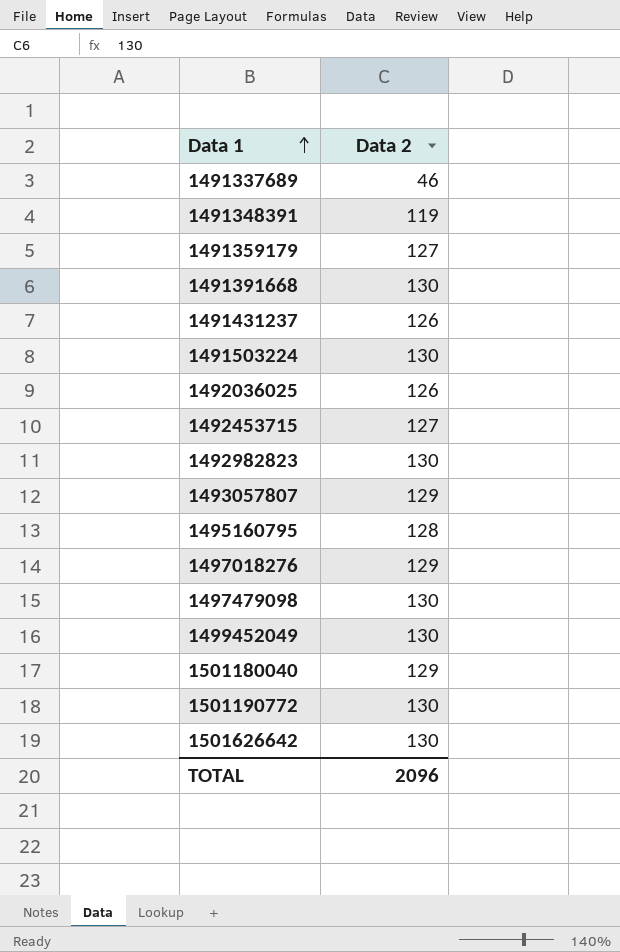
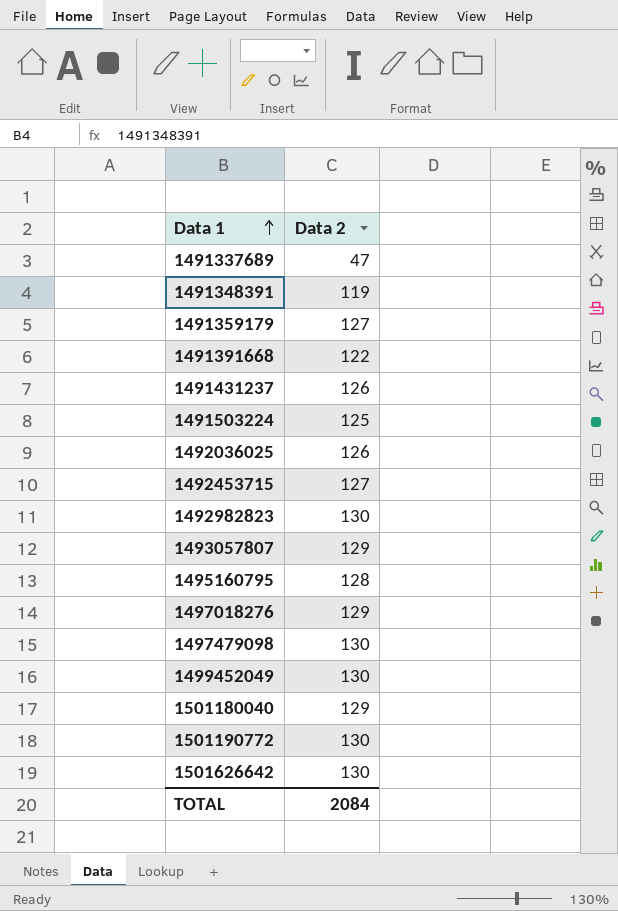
1491337689 | Data 2: 46 -> 47
1491391668 | Data 2: 130 -> 122
1491503224 | Data 2: 130 -> 125
TOTAL | Data 2: 2096 -> 2084

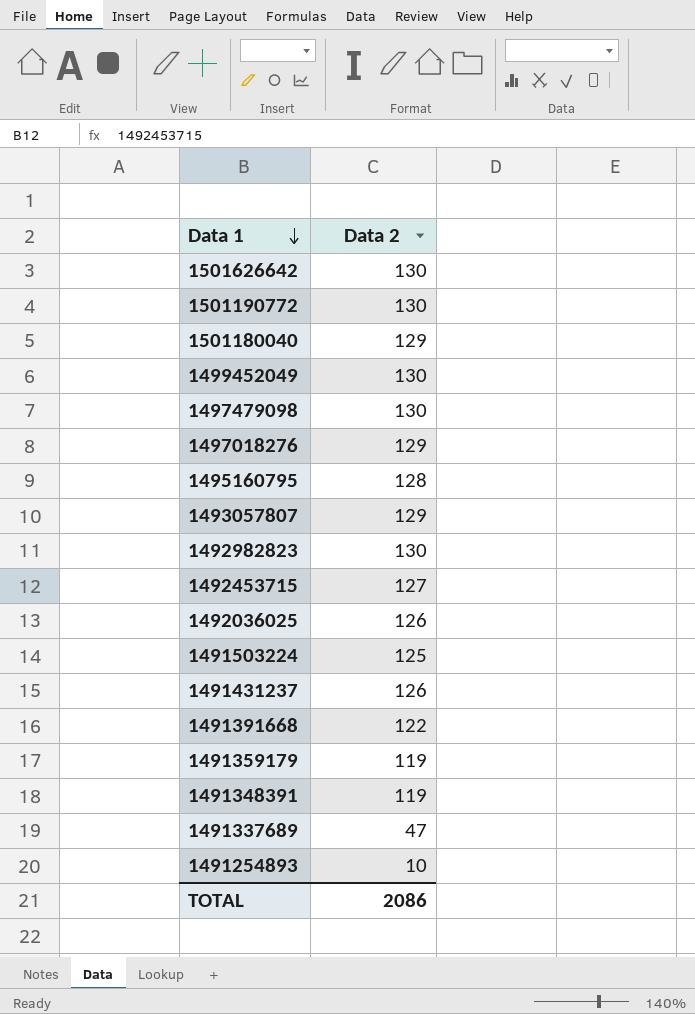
row order: Data 1 ascending -> Data 1 descending
1491359179 | Data 2: 127 -> 119
row 1491254893: none -> 10
TOTAL | Data 2: 2084 -> 2086

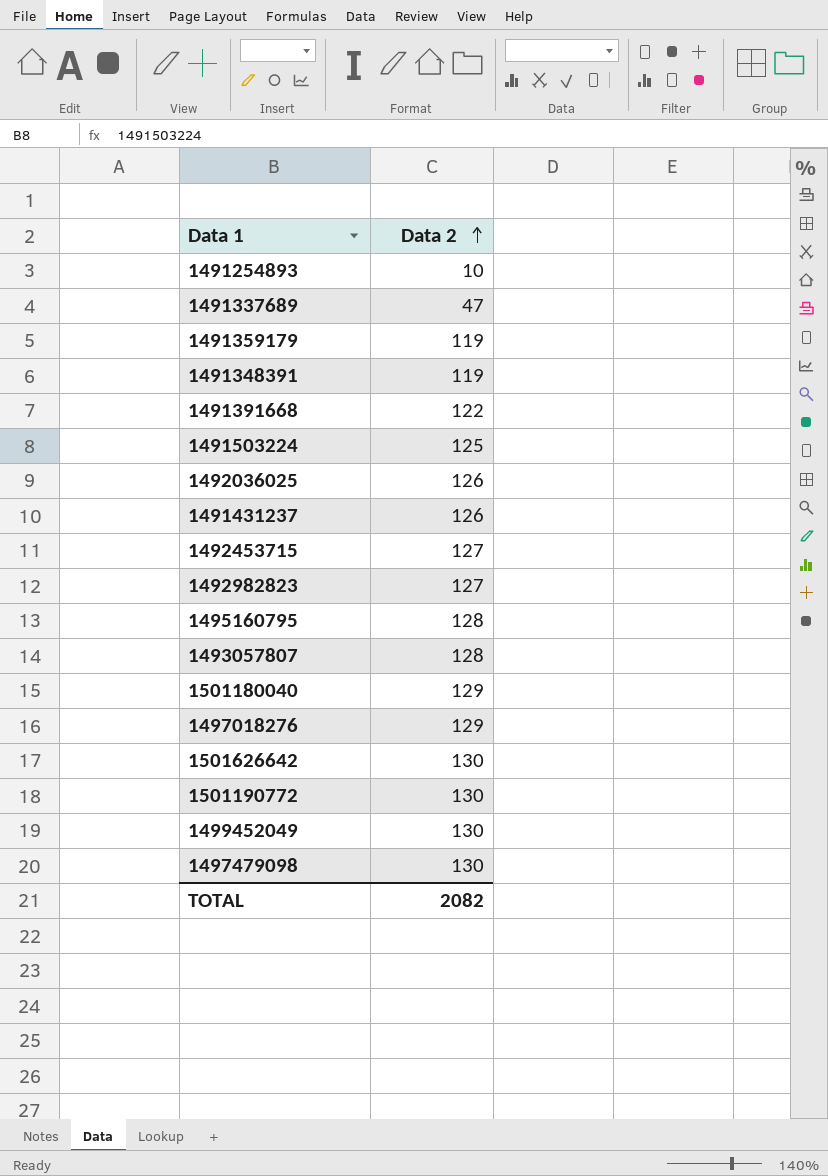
row order: Data 1 descending -> Data 2 ascending
1492982823 | Data 2: 130 -> 127
1493057807 | Data 2: 129 -> 128
TOTAL | Data 2: 2086 -> 2082

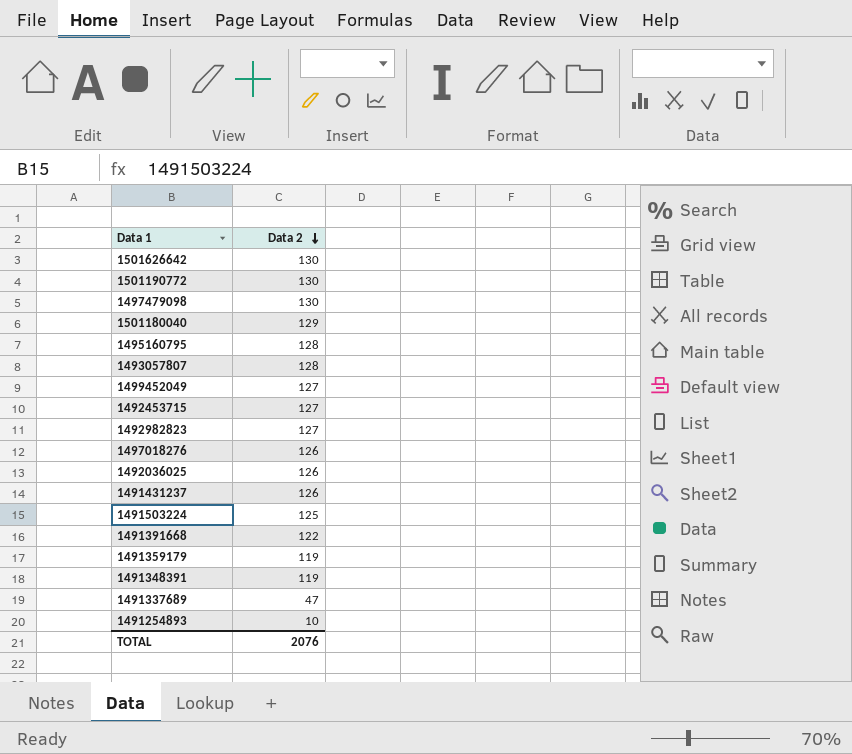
row order: Data 2 ascending -> Data 2 descending
1499452049 | Data 2: 130 -> 127
1497018276 | Data 2: 129 -> 126
TOTAL | Data 2: 2082 -> 2076

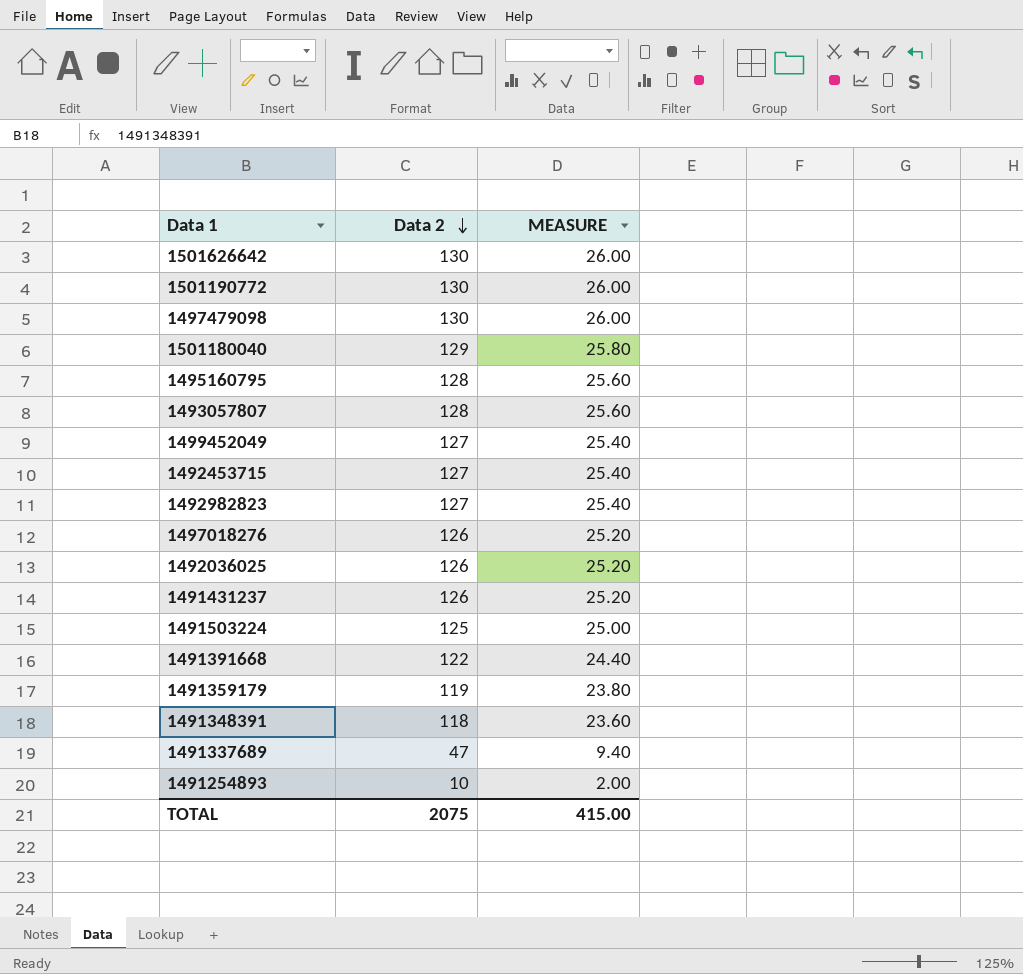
column MEASURE | formula: none -> [Data 2] * 0.2
1491348391 | Data 2: 119 -> 118
TOTAL | Data 2: 2076 -> 2075

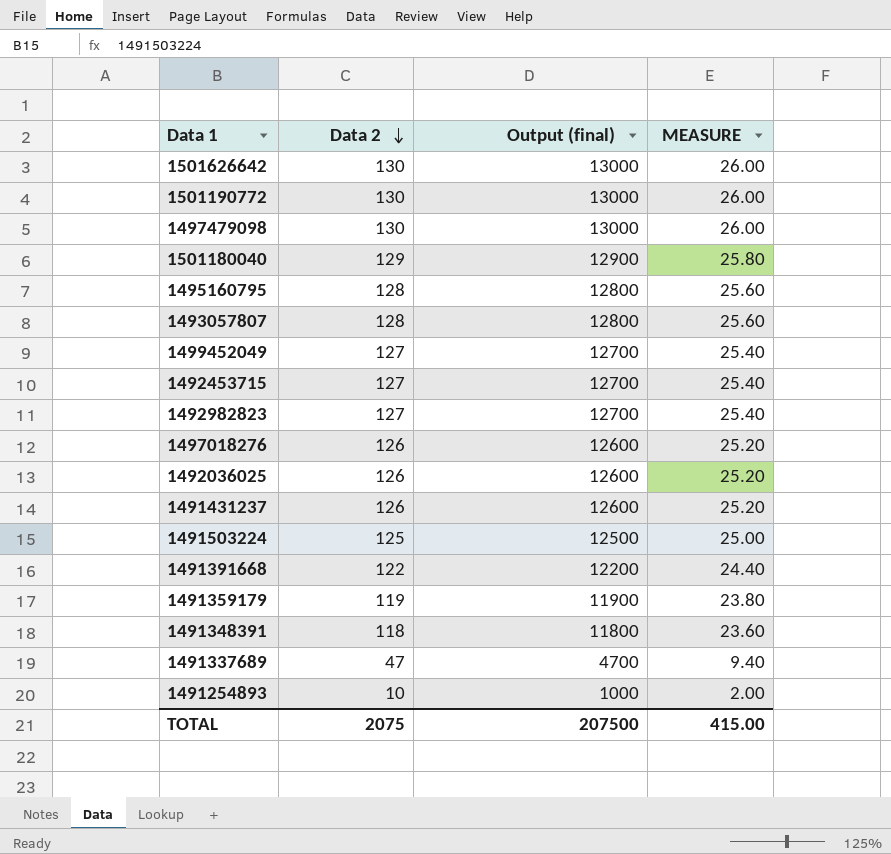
column Output (final) | formula: none -> [Data 2] * 100

